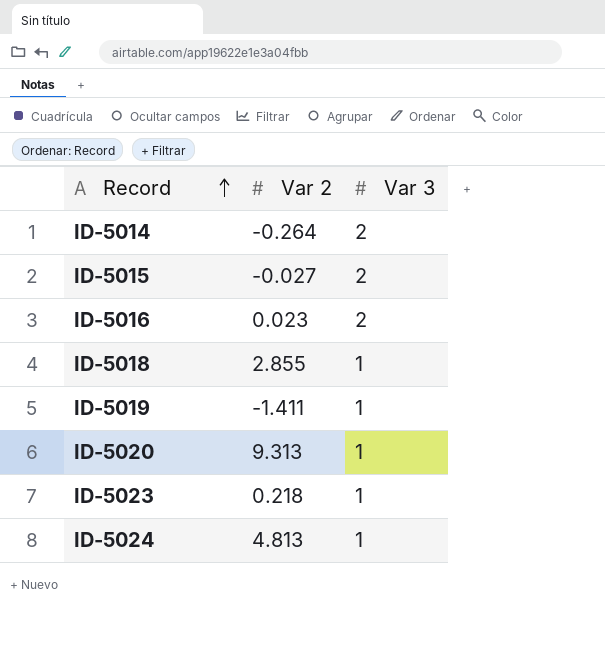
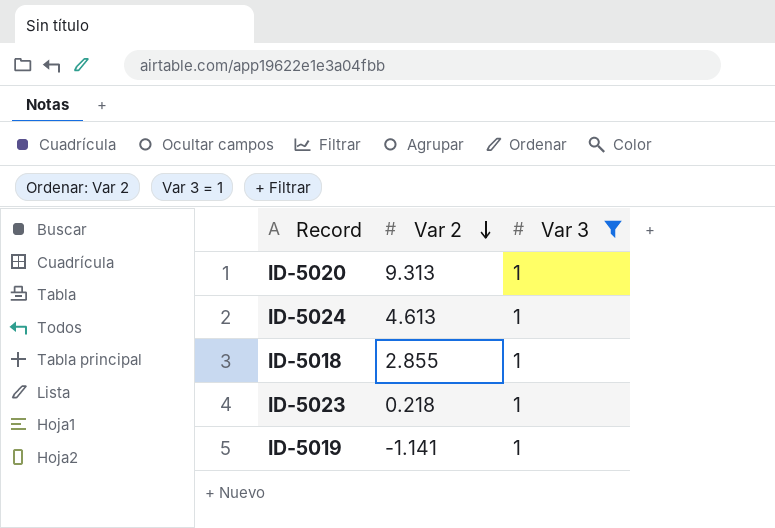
filter: none -> Var 3 = 1
row order: Record ascending -> Var 2 descending
ID-5024 | Var 2: 4.813 -> 4.613
ID-5019 | Var 2: -1.411 -> -1.141

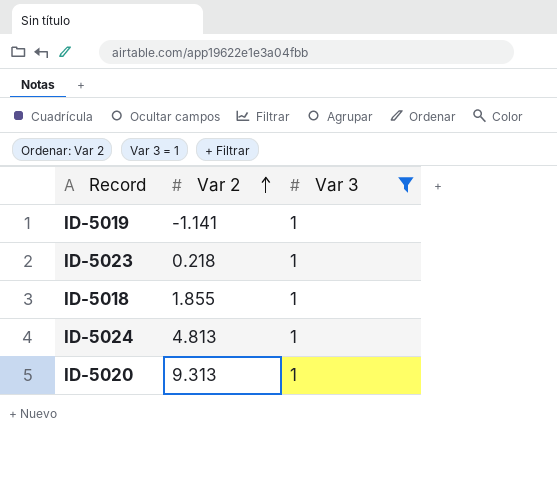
row order: Var 2 descending -> Var 2 ascending
ID-5018 | Var 2: 2.855 -> 1.855
ID-5024 | Var 2: 4.613 -> 4.813

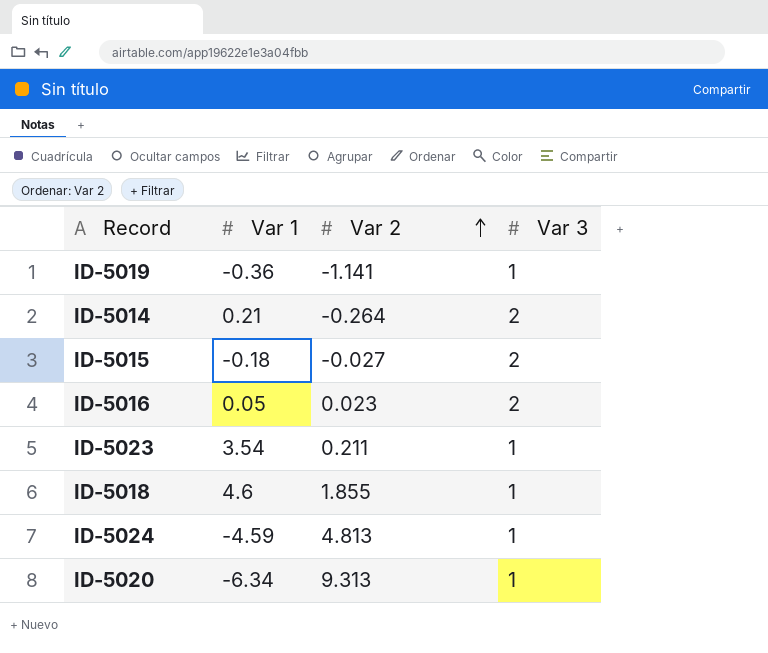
filter: Var 3 = 1 -> none
column Var 1 | position: none -> 2
ID-5023 | Var 2: 0.218 -> 0.211

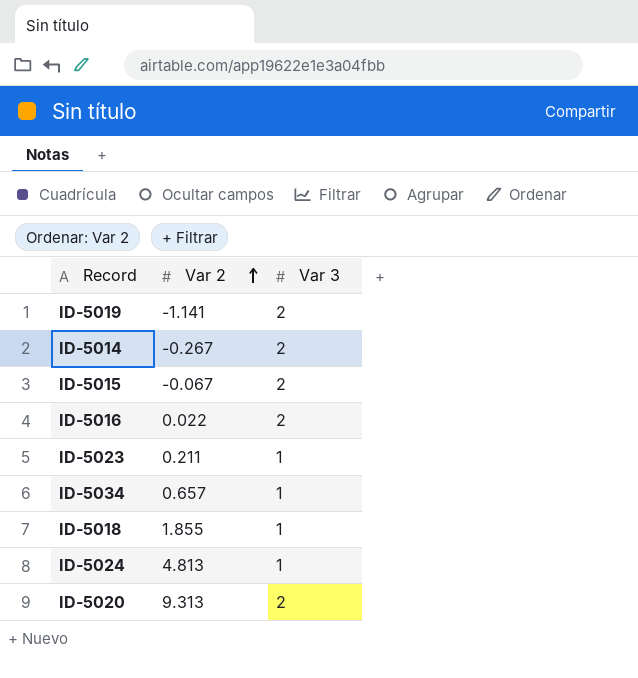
column Var 1 | position: 2 -> none
ID-5019 | Var 3: 1 -> 2
ID-5014 | Var 2: -0.264 -> -0.267
ID-5015 | Var 2: -0.027 -> -0.067
ID-5016 | Var 2: 0.023 -> 0.022
row ID-5034: none -> 0.657 | 1
ID-5020 | Var 3: 1 -> 2

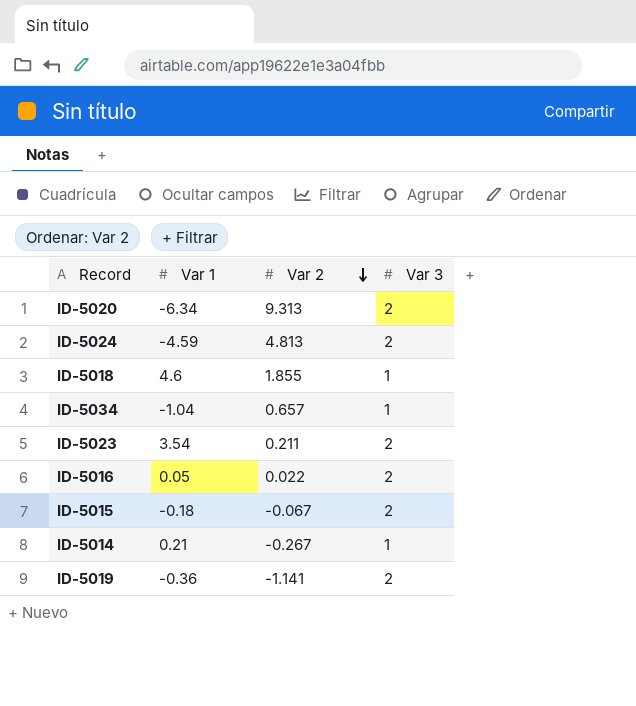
row order: Var 2 ascending -> Var 2 descending
column Var 1 | position: none -> 2
ID-5024 | Var 3: 1 -> 2
ID-5023 | Var 3: 1 -> 2
ID-5014 | Var 3: 2 -> 1

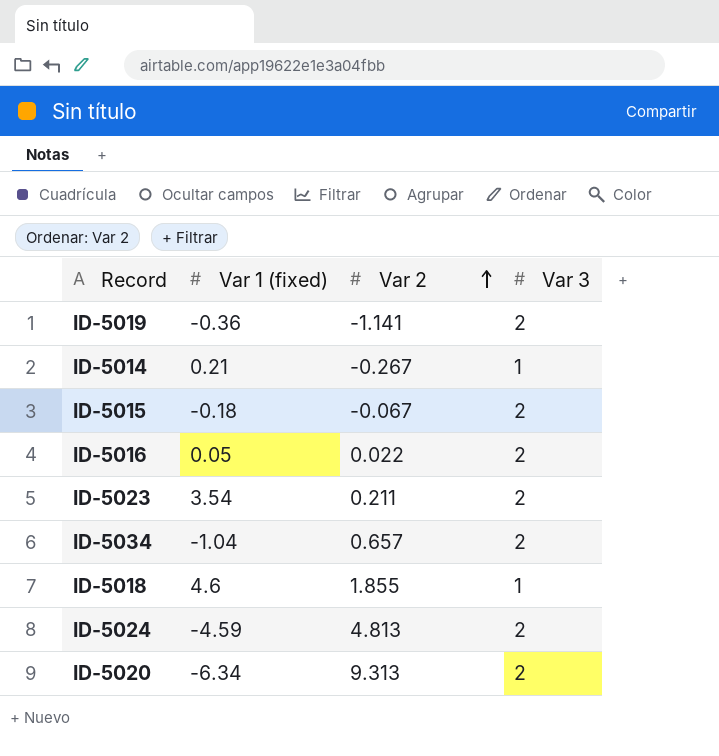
row order: Var 2 descending -> Var 2 ascending
column name: Var 1 -> Var 1 (fixed)
ID-5034 | Var 3: 1 -> 2

